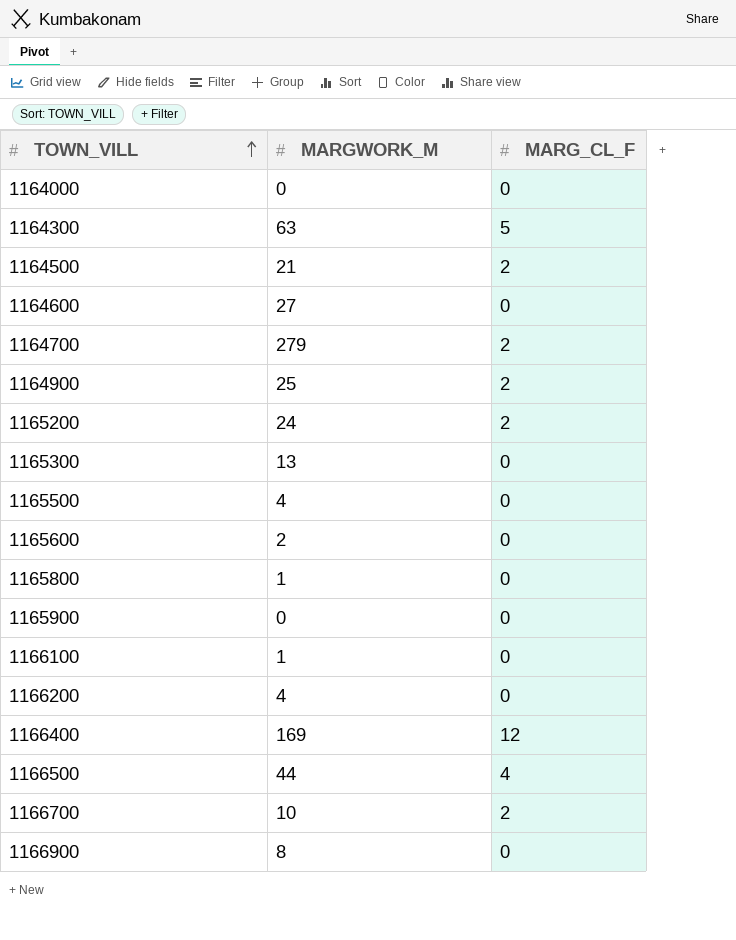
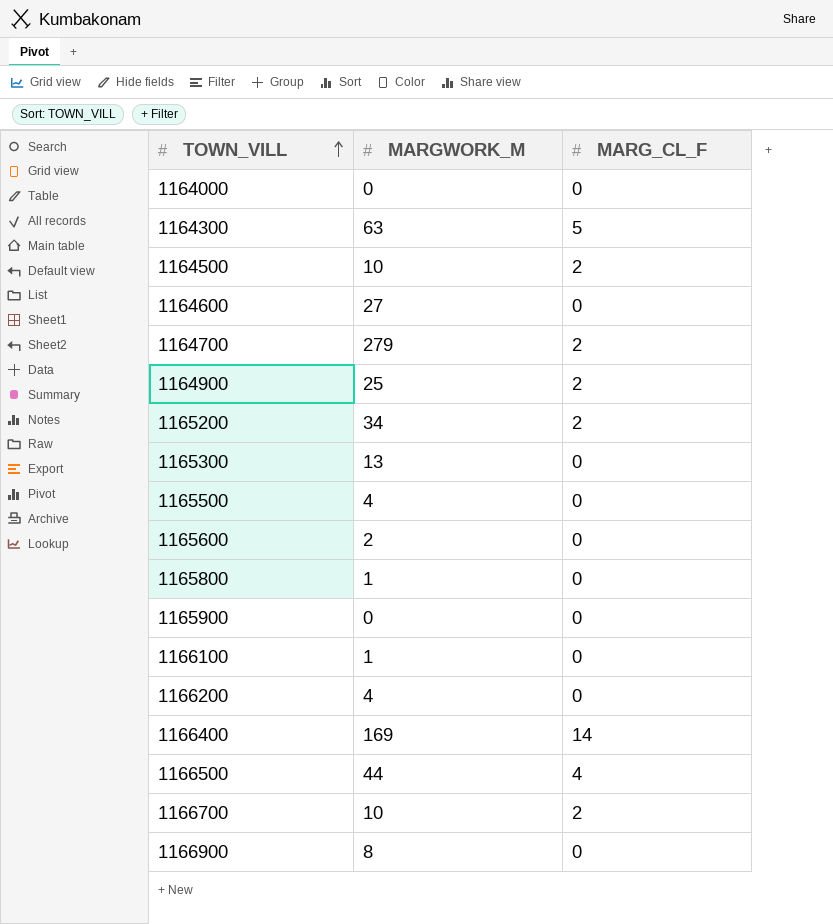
1164500 | MARGWORK_M: 21 -> 10
1165200 | MARGWORK_M: 24 -> 34
1166400 | MARG_CL_F: 12 -> 14

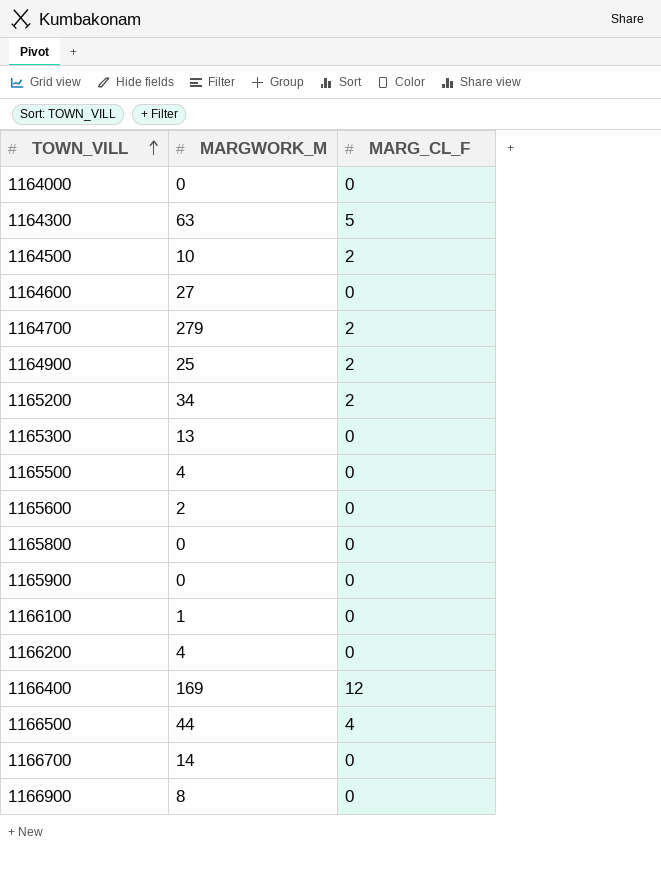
1165800 | MARGWORK_M: 1 -> 0
1166400 | MARG_CL_F: 14 -> 12
1166700 | MARGWORK_M: 10 -> 14
1166700 | MARG_CL_F: 2 -> 0

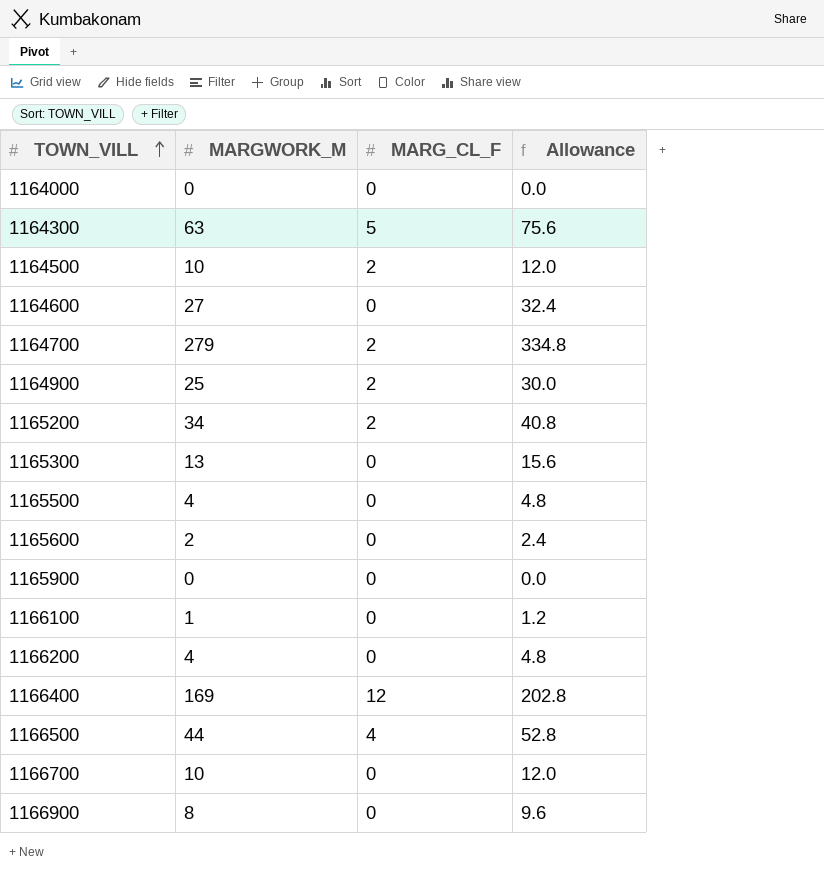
column Allowance | formula: none -> [MARGWORK_M] * 1.2
row 1165800: 0 | 0 -> none
1166700 | MARGWORK_M: 14 -> 10

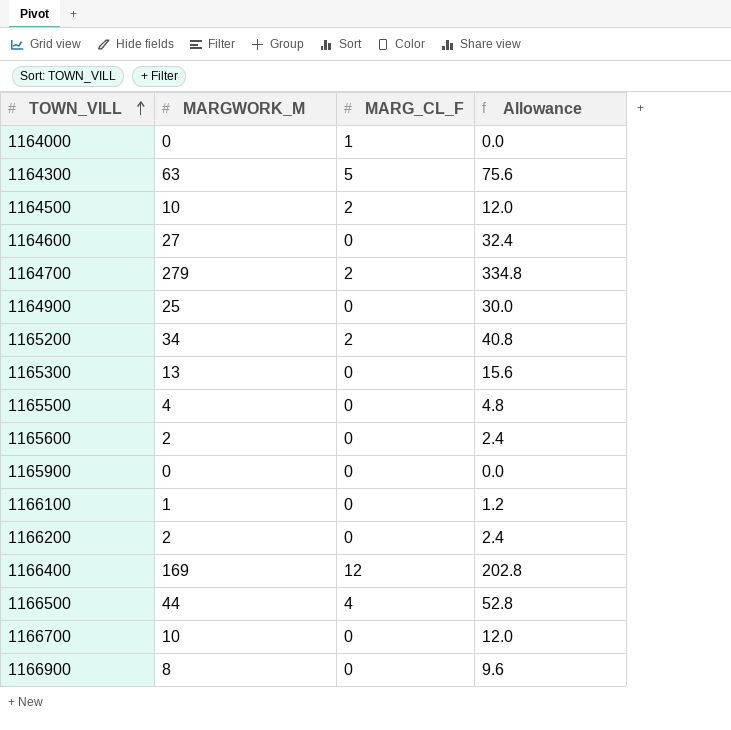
1164000 | MARG_CL_F: 0 -> 1
1164900 | MARG_CL_F: 2 -> 0
1166200 | MARGWORK_M: 4 -> 2
1166200 | Allowance: 4.8 -> 2.4

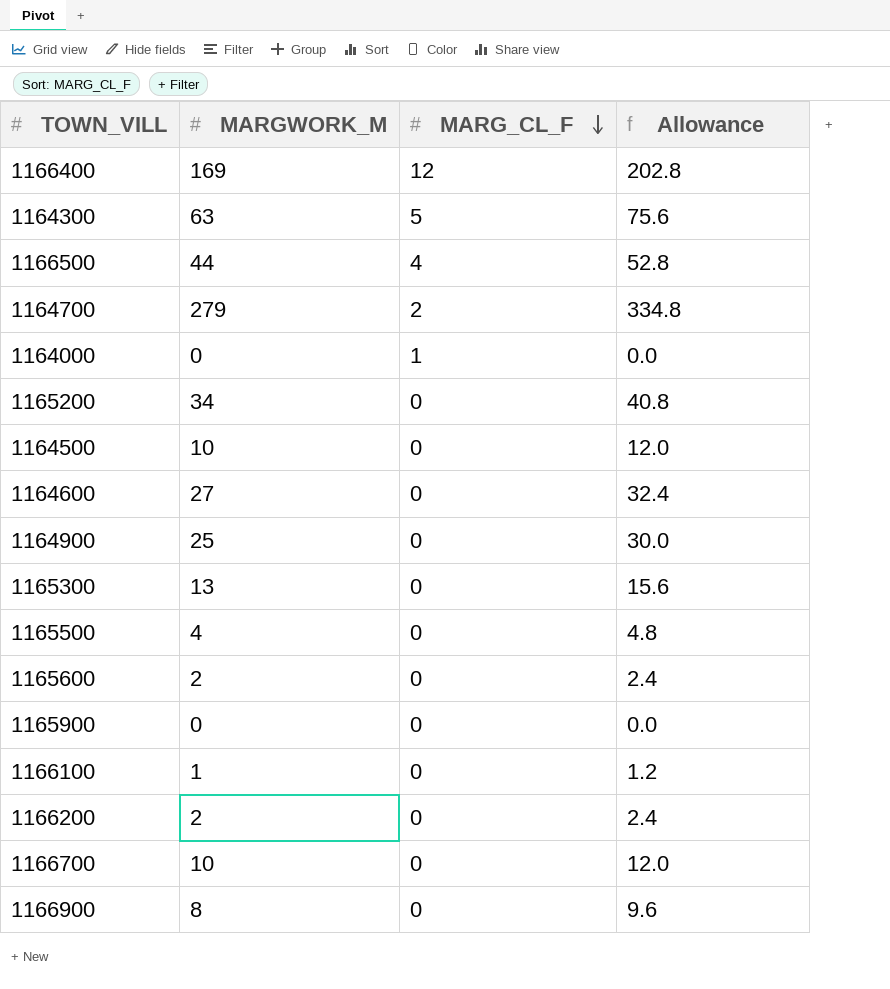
row order: TOWN_VILL ascending -> MARG_CL_F descending
1165200 | MARG_CL_F: 2 -> 0
1164500 | MARG_CL_F: 2 -> 0

